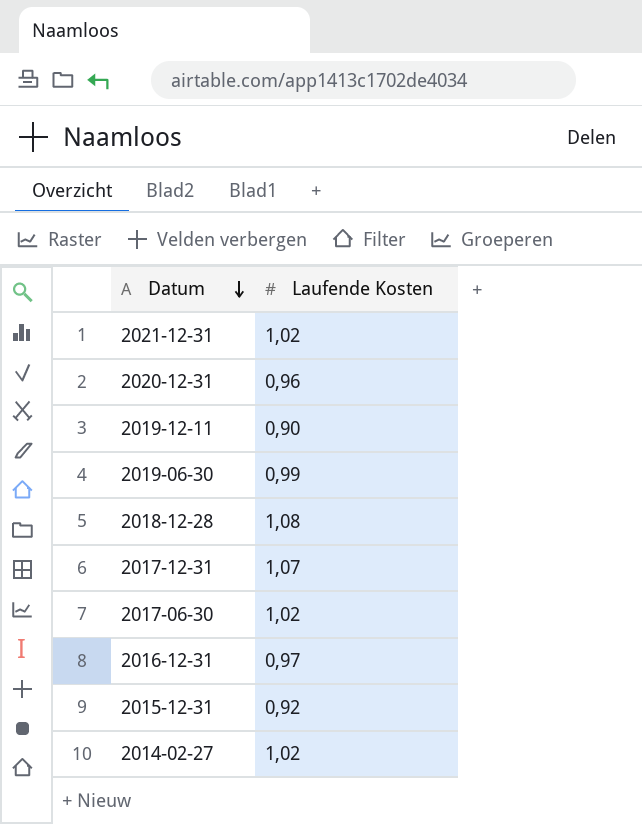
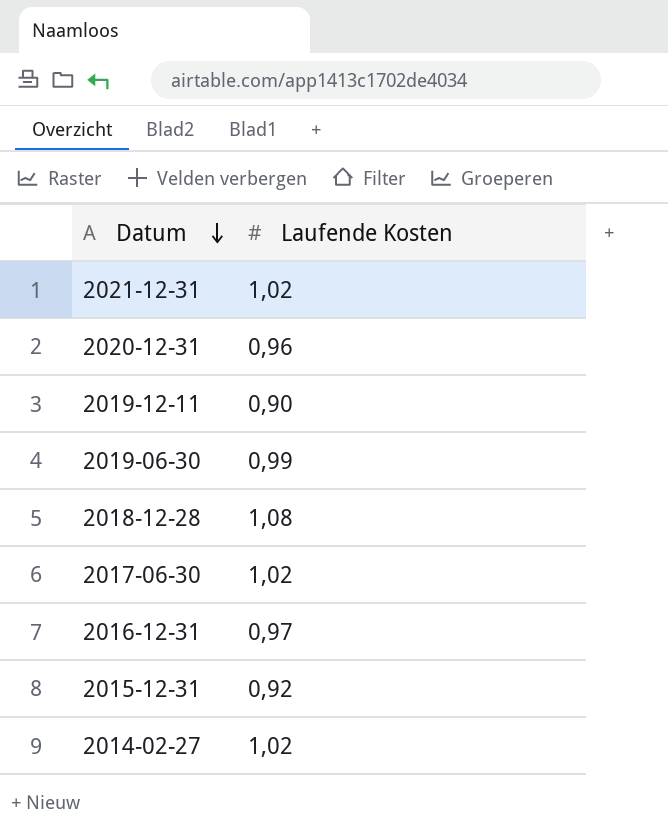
row 2017-12-31: 1,07 -> none

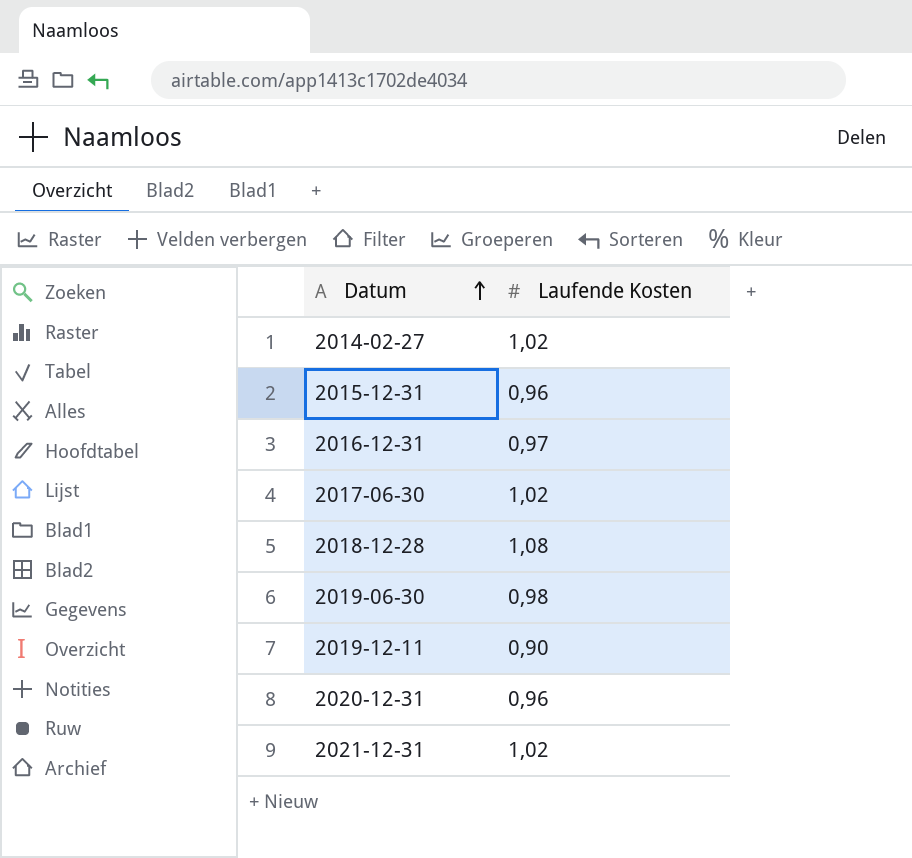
row order: Datum descending -> Datum ascending
2015-12-31 | Laufende Kosten: 0,92 -> 0,96
2019-06-30 | Laufende Kosten: 0,99 -> 0,98

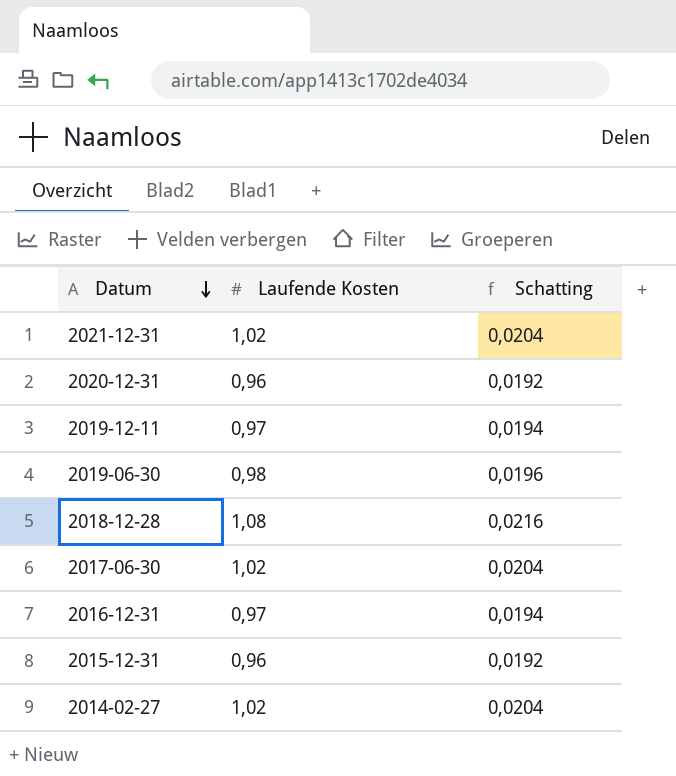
row order: Datum ascending -> Datum descending
column Schatting | formula: none -> [Laufende Kosten] * 0,02
2019-12-11 | Laufende Kosten: 0,90 -> 0,97

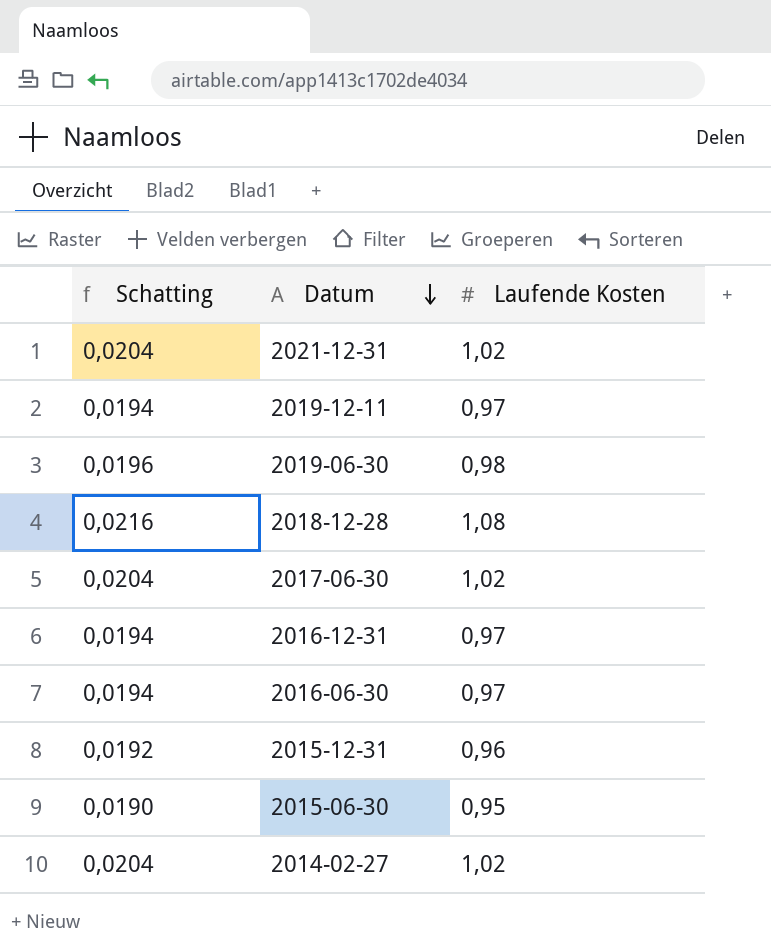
column Schatting | position: 3 -> 1
row 2020-12-31: 0,96 | 0,0192 -> none
row 2016-06-30: none -> 0,0194 | 0,97
row 2015-06-30: none -> 0,0190 | 0,95

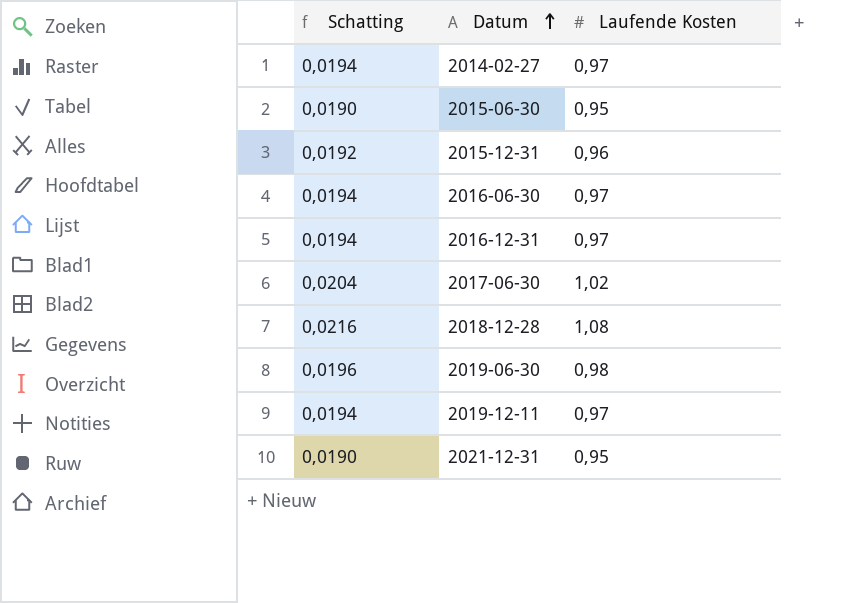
row order: Datum descending -> Datum ascending
2014-02-27 | Schatting: 0,0204 -> 0,0194
2014-02-27 | Laufende Kosten: 1,02 -> 0,97
2021-12-31 | Schatting: 0,0204 -> 0,0190
2021-12-31 | Laufende Kosten: 1,02 -> 0,95

